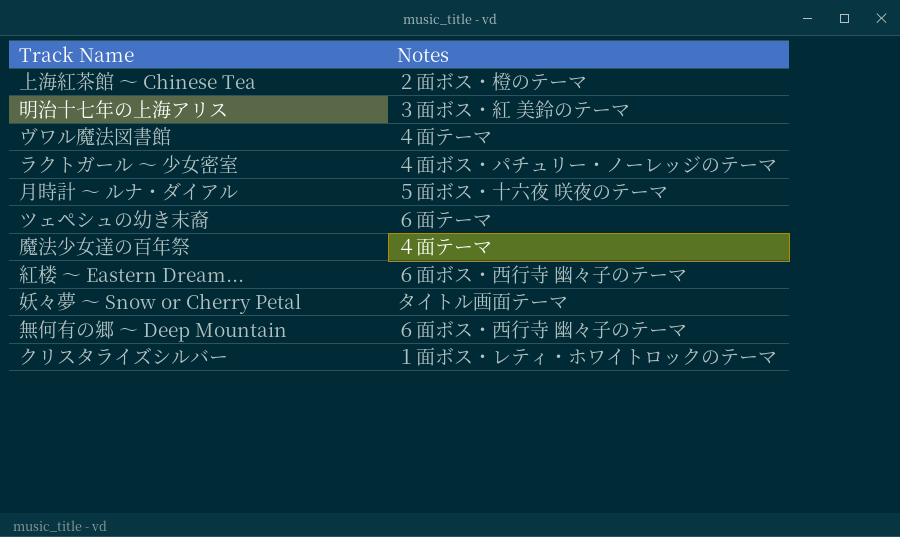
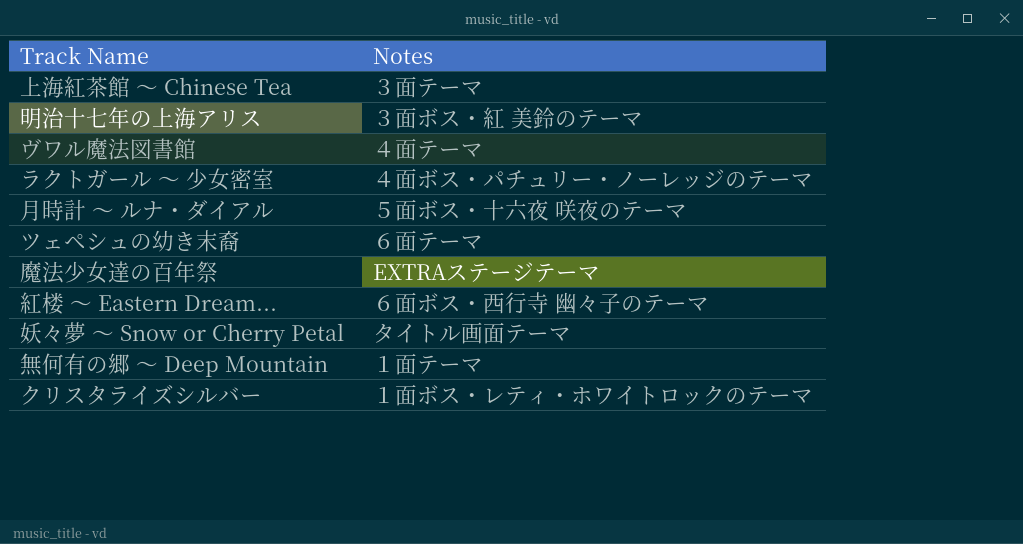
上海紅茶館 ～ Chinese Tea | Notes: ２面ボス・橙のテーマ -> ３面テーマ
魔法少女達の百年祭 | Notes: ４面テーマ -> EXTRAステージテーマ
無何有の郷 ～ Deep Mountain | Notes: ６面ボス・西行寺 幽々子のテーマ -> １面テーマ

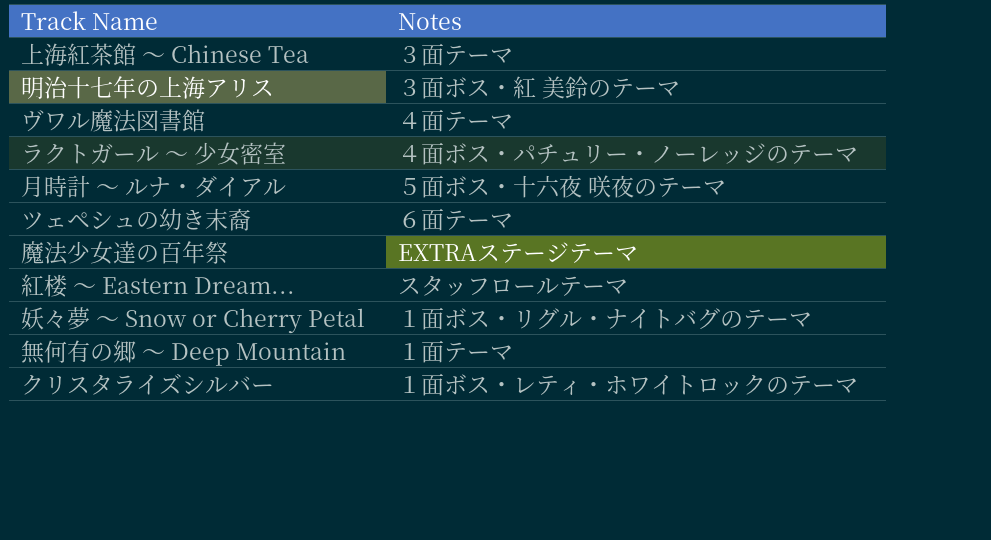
紅楼 ～ Eastern Dream... | Notes: ６面ボス・西行寺 幽々子のテーマ -> スタッフロールテーマ
妖々夢 ～ Snow or Cherry Petal | Notes: タイトル画面テーマ -> １面ボス・リグル・ナイトバグのテーマ

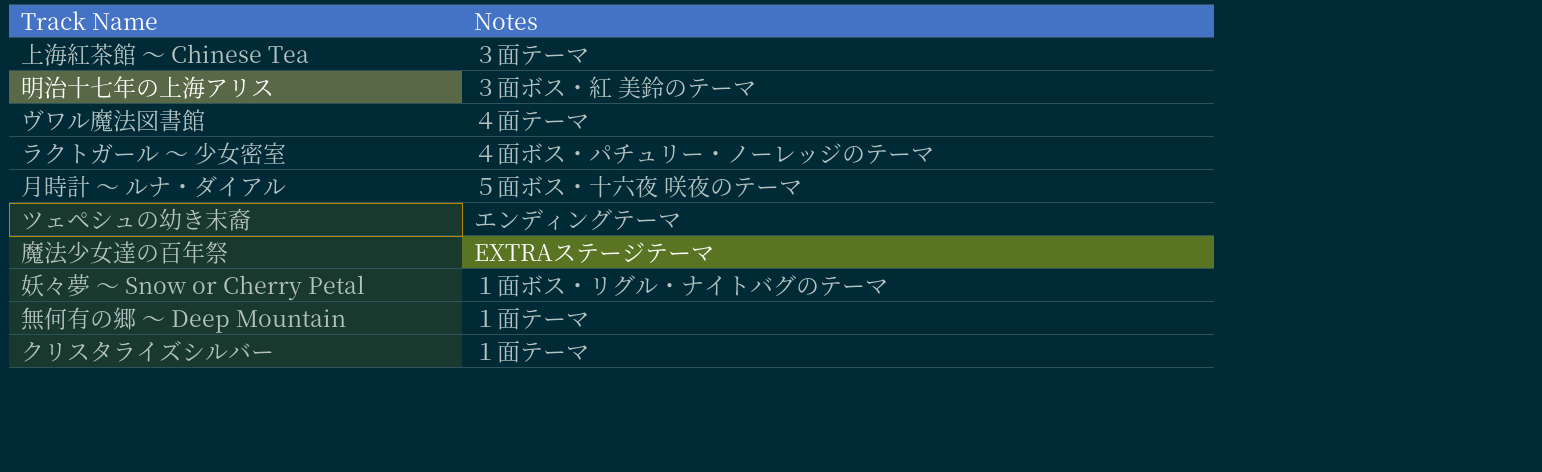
row 紅楼 ～ Eastern Dream...: スタッフロールテーマ -> none
ツェペシュの幼き末裔 | Notes: ６面テーマ -> エンディングテーマ
クリスタライズシルバー | Notes: １面ボス・レティ・ホワイトロックのテーマ -> １面テーマ

